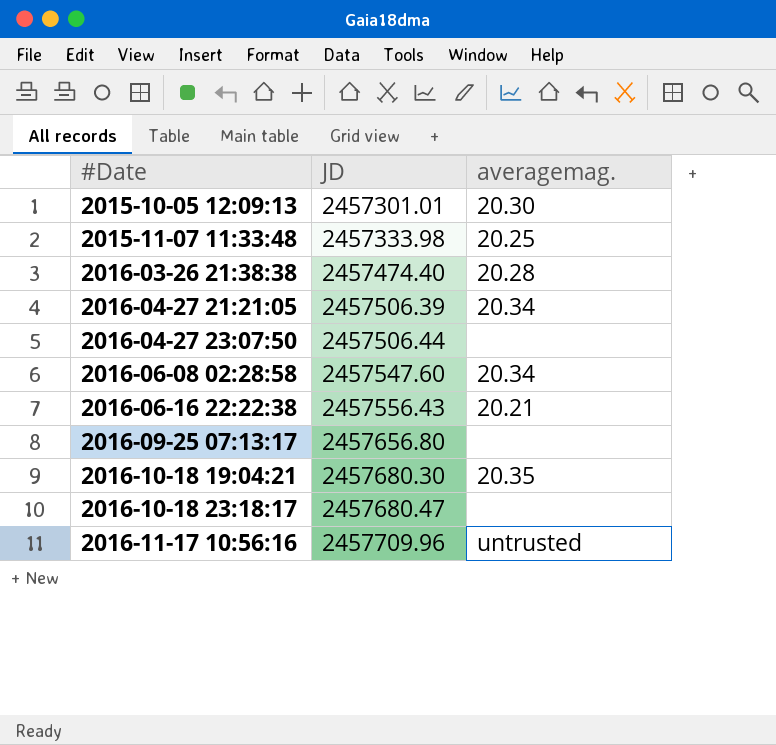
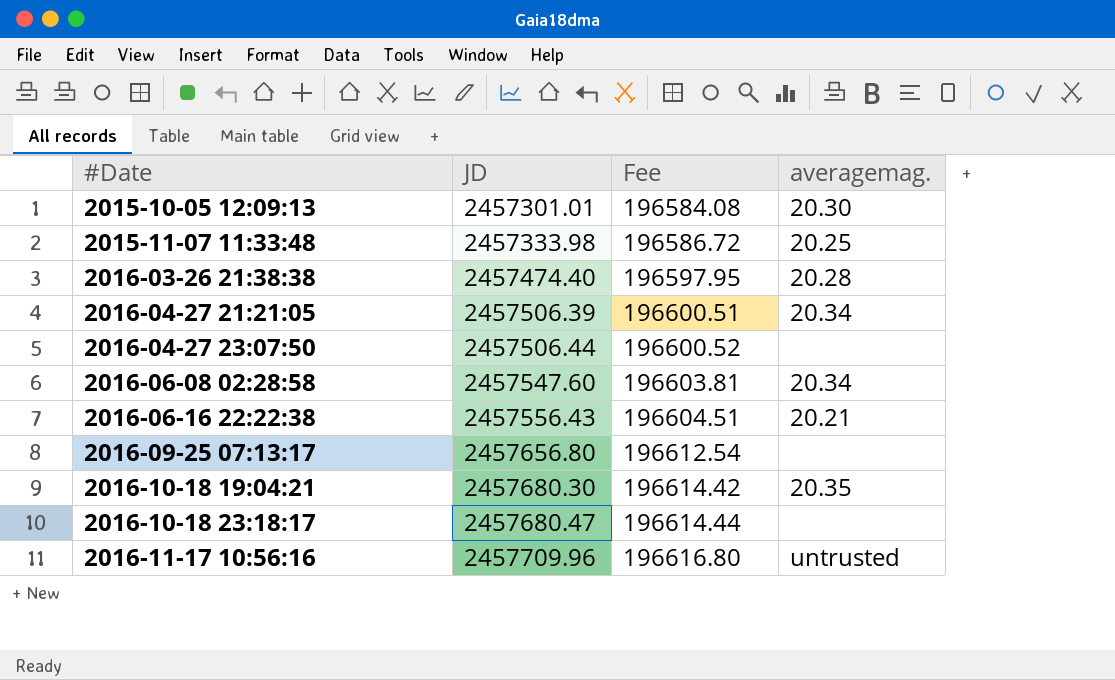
column Fee | formula: none -> [JD] * 0.08

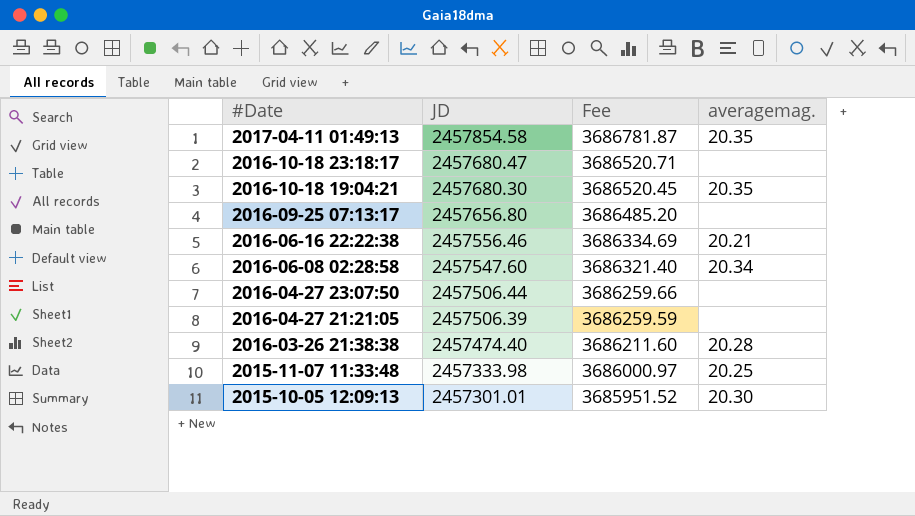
row order: #Date ascending -> #Date descending
column Fee | formula: [JD] * 0.08 -> [JD] * 1.5
row 2016-11-17 10:56:16: 2457709.96 | 196616.80 | untrusted -> none
row 2017-04-11 01:49:13: none -> 2457854.58 | 3686781.87 | 20.35
2016-06-16 22:22:38 | JD: 2457556.43 -> 2457556.46
2016-04-27 21:21:05 | averagemag.: 20.34 -> none

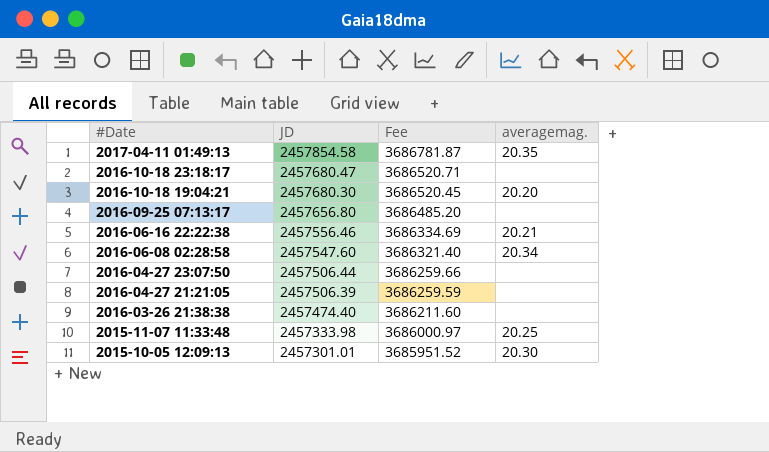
2016-10-18 19:04:21 | averagemag.: 20.35 -> 20.20
2016-03-26 21:38:38 | averagemag.: 20.28 -> none

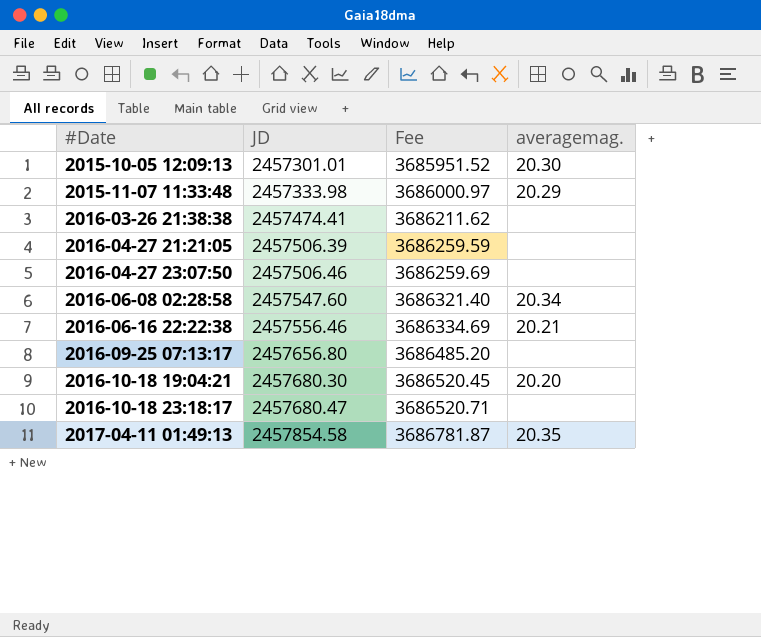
row order: #Date descending -> #Date ascending
2015-11-07 11:33:48 | averagemag.: 20.25 -> 20.29
2016-03-26 21:38:38 | JD: 2457474.40 -> 2457474.41
2016-03-26 21:38:38 | Fee: 3686211.60 -> 3686211.62
2016-04-27 23:07:50 | JD: 2457506.44 -> 2457506.46
2016-04-27 23:07:50 | Fee: 3686259.66 -> 3686259.69

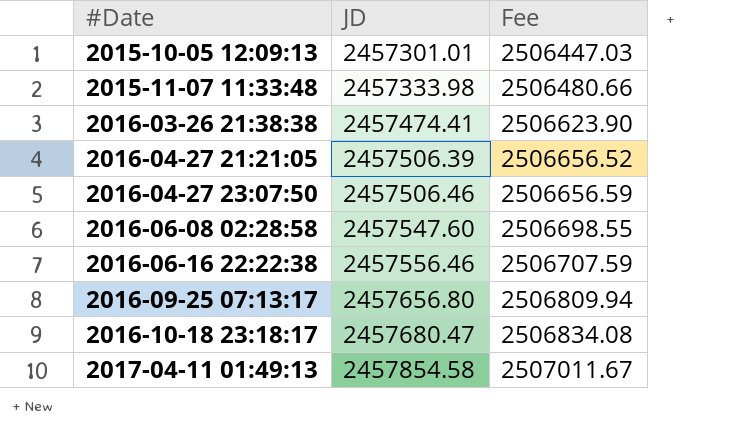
column averagemag. | position: 4 -> none
column Fee | formula: [JD] * 1.5 -> [JD] * 1.02
row 2016-10-18 19:04:21: 2457680.30 | 3686520.45 | 20.20 -> none

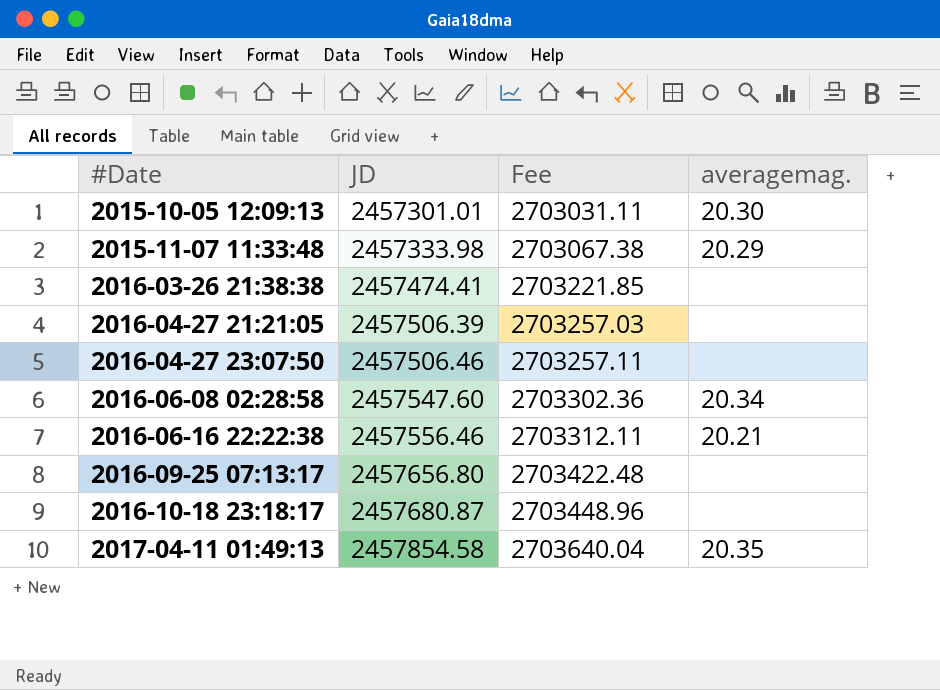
column Fee | formula: [JD] * 1.02 -> [JD] * 1.1
column averagemag. | position: none -> 4
2016-10-18 23:18:17 | JD: 2457680.47 -> 2457680.87

